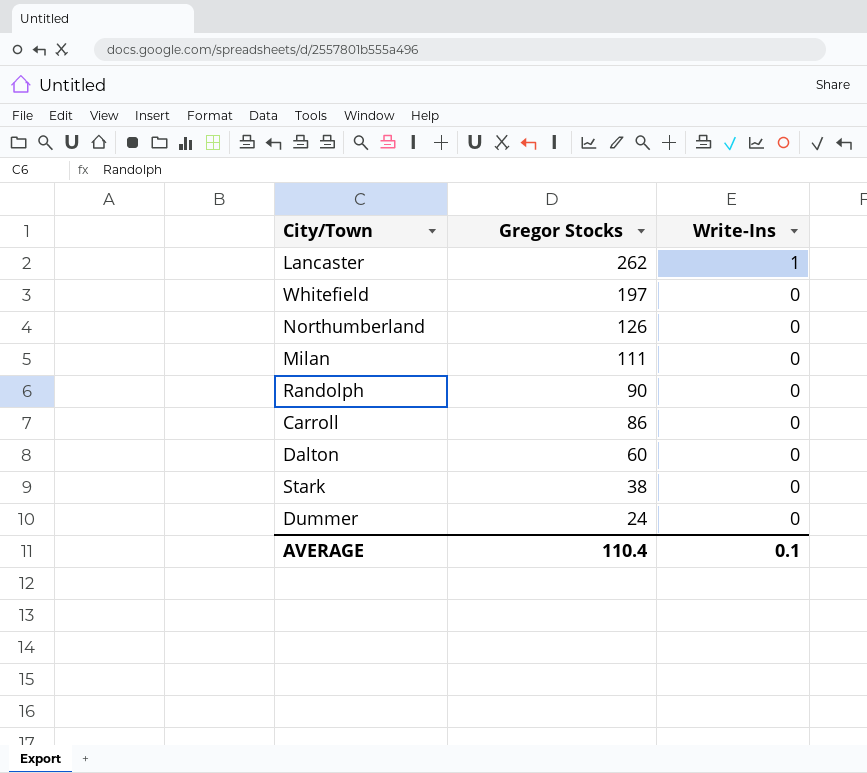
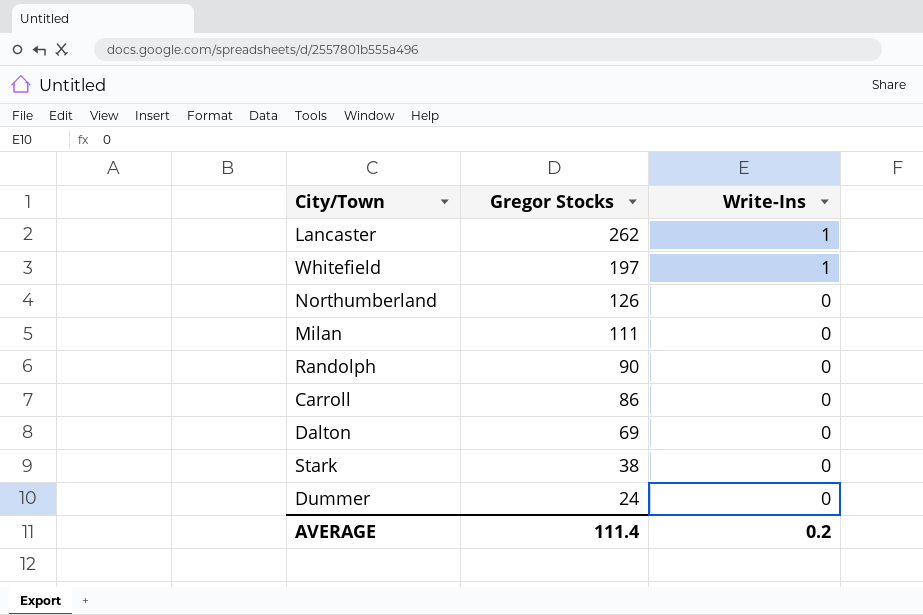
Whitefield | Write-Ins: 0 -> 1
Dalton | Gregor Stocks: 60 -> 69
AVERAGE | Gregor Stocks: 110.4 -> 111.4
AVERAGE | Write-Ins: 0.1 -> 0.2

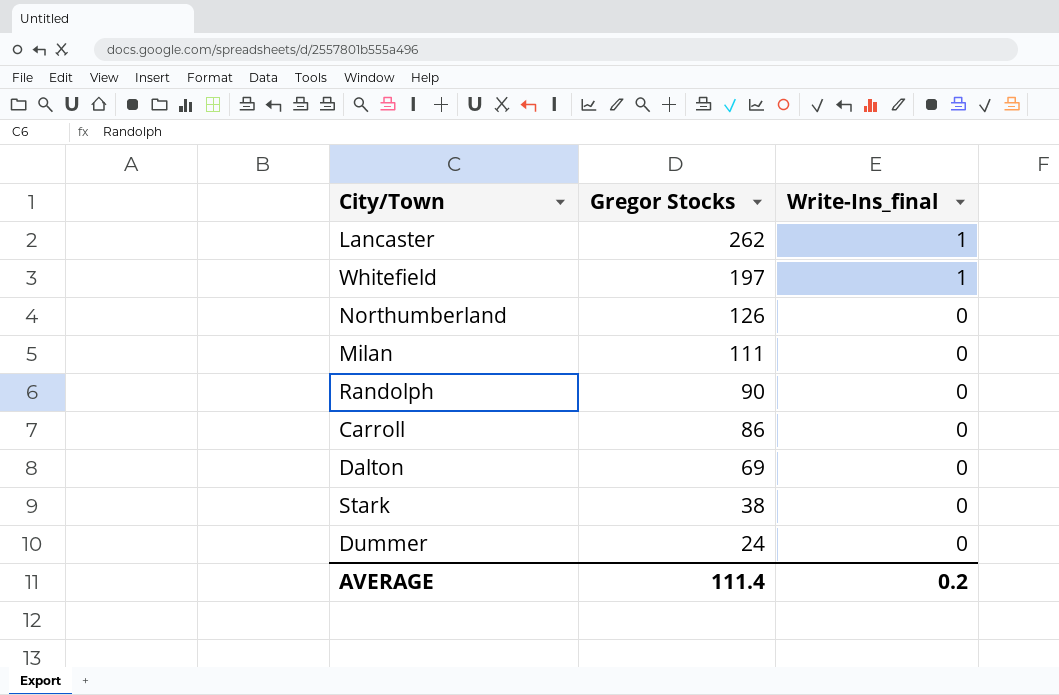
column name: Write-Ins -> Write-Ins_final

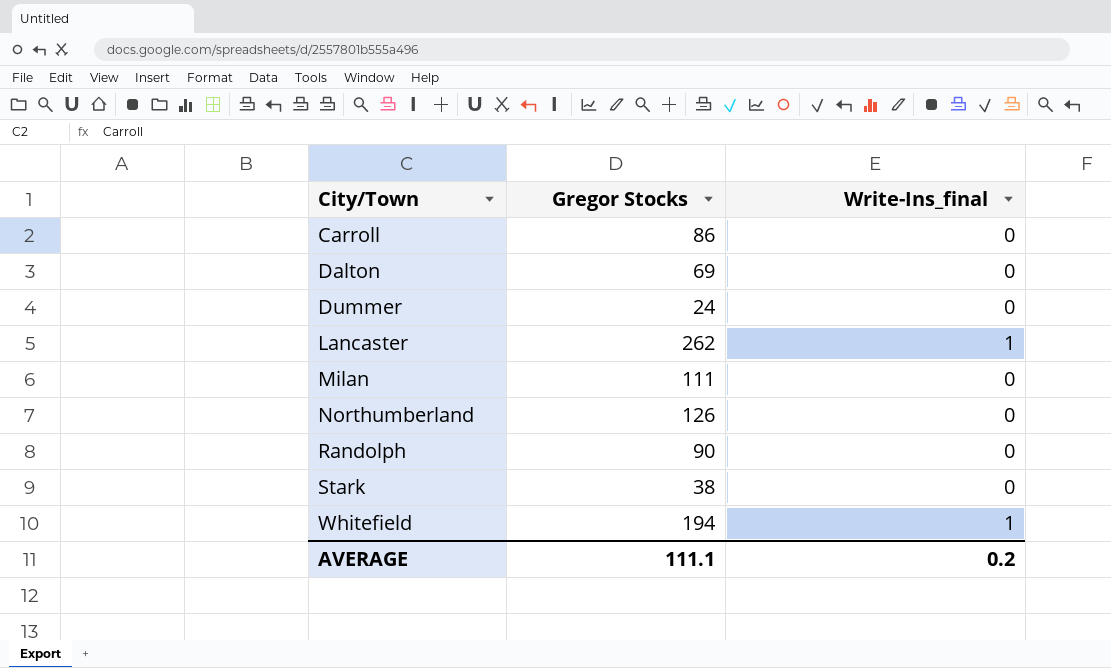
row order: Gregor Stocks descending -> City/Town ascending
Whitefield | Gregor Stocks: 197 -> 194
AVERAGE | Gregor Stocks: 111.4 -> 111.1

